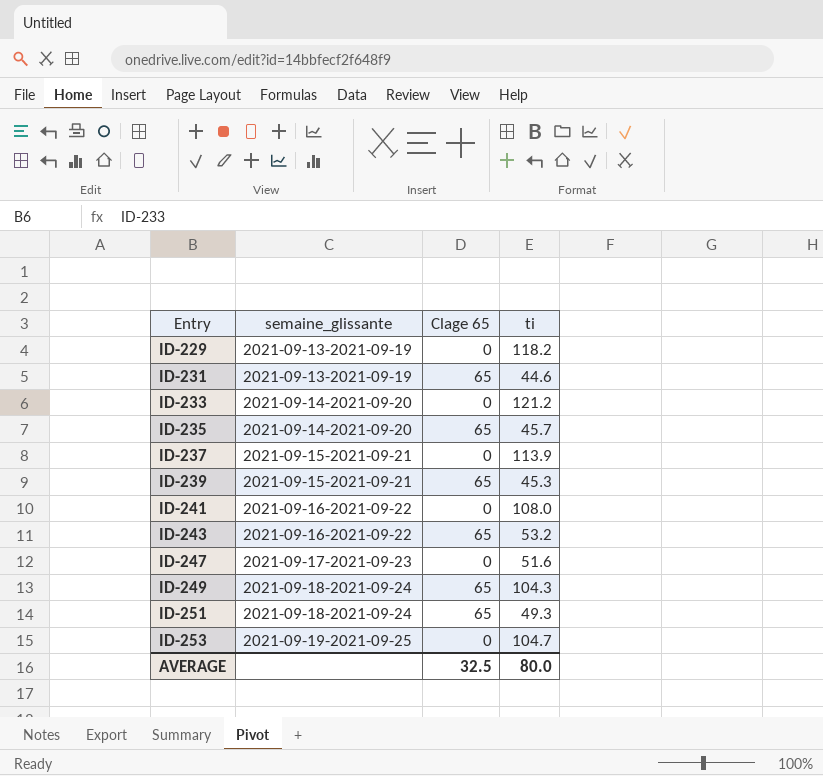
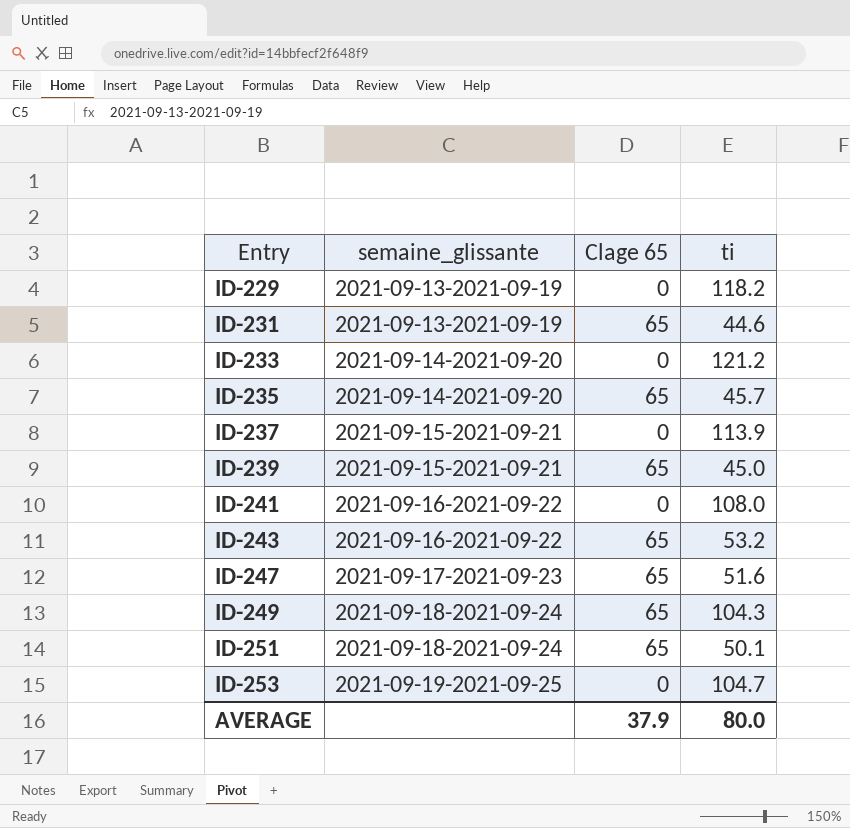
ID-239 | ti: 45.3 -> 45.0
ID-247 | Clage 65: 0 -> 65
ID-251 | ti: 49.3 -> 50.1
AVERAGE | Clage 65: 32.5 -> 37.9

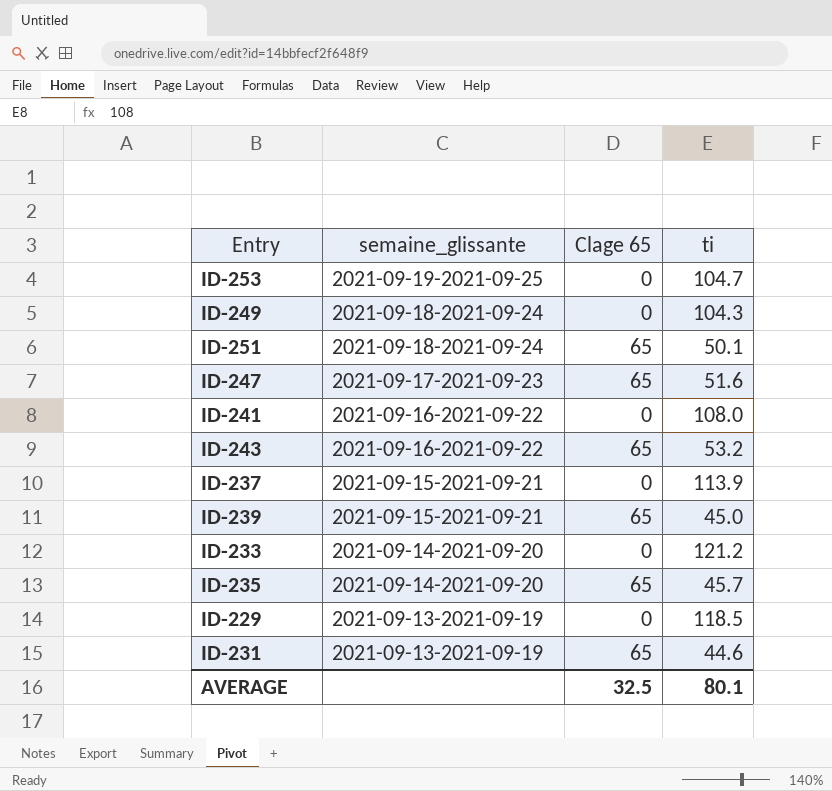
row order: Entry ascending -> semaine_glissante descending
ID-249 | Clage 65: 65 -> 0
ID-229 | ti: 118.2 -> 118.5
AVERAGE | Clage 65: 37.9 -> 32.5
AVERAGE | ti: 80.0 -> 80.1

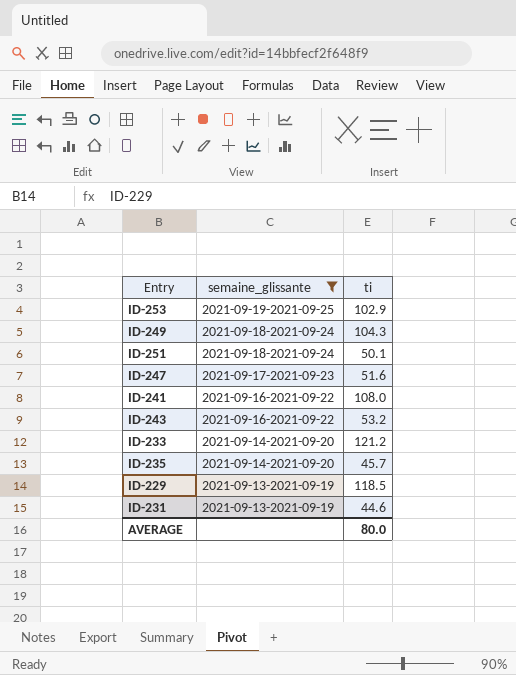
filter: none -> semaine_glissante != 2021-09-15-2021-09-21
column Clage 65 | position: 3 -> none
ID-253 | ti: 104.7 -> 102.9
AVERAGE | ti: 80.1 -> 80.0

